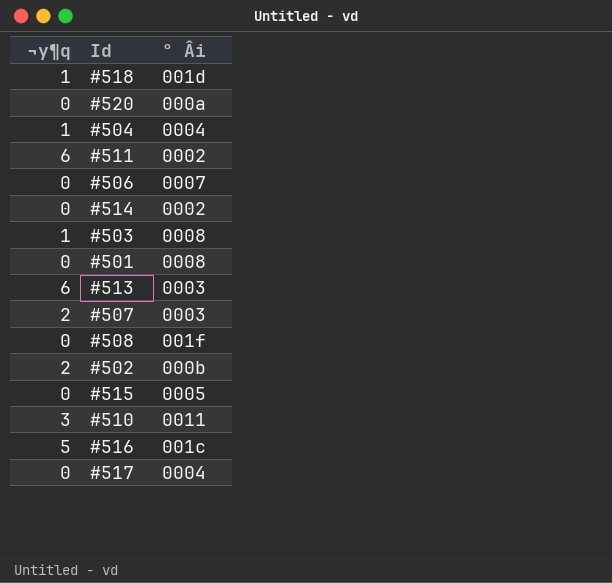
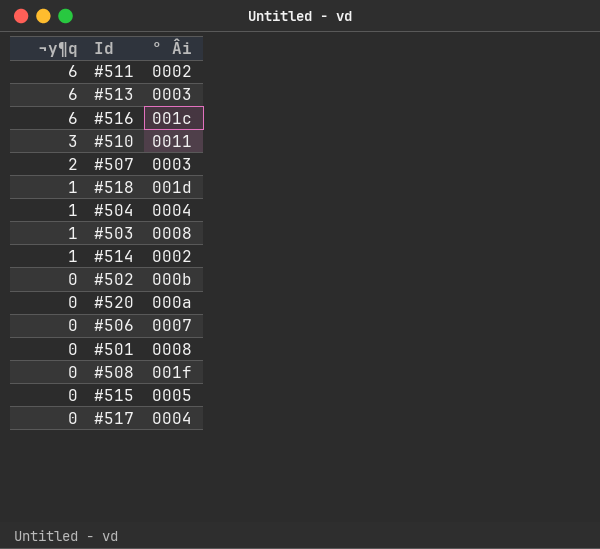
row order: none -> ¬y¶q descending
#516 | ¬y¶q: 5 -> 6
#514 | ¬y¶q: 0 -> 1
#502 | ¬y¶q: 2 -> 0

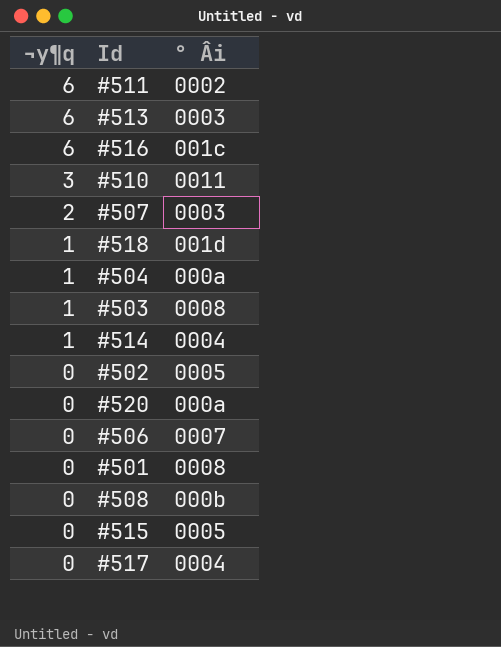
#504 | ° Âi: 0004 -> 000a
#514 | ° Âi: 0002 -> 0004
#502 | ° Âi: 000b -> 0005
#508 | ° Âi: 001f -> 000b

